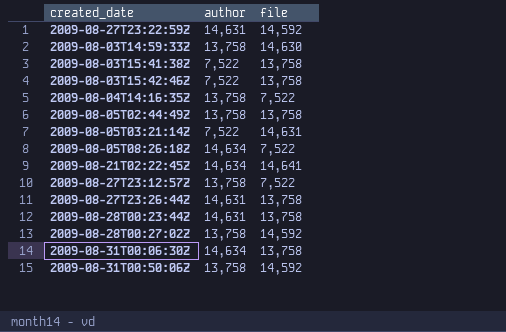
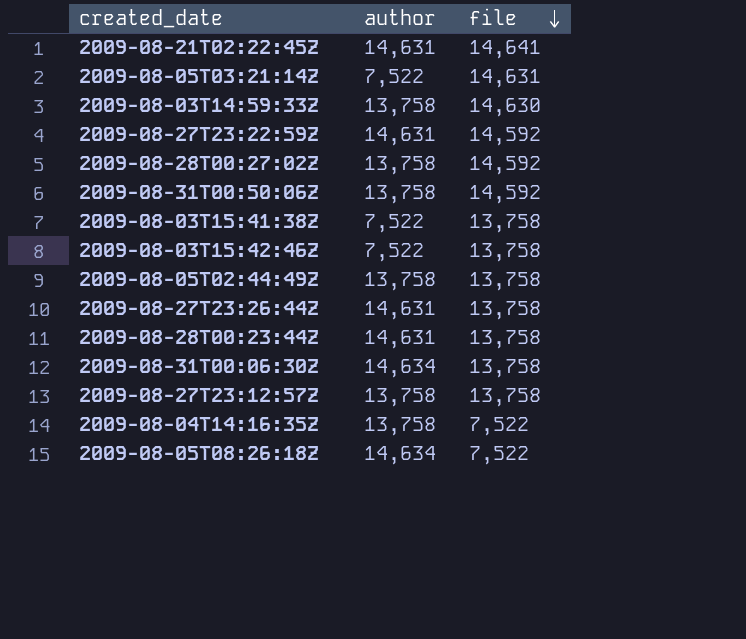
row order: none -> file descending
2009-08-21T02:22:45Z | author: 14,634 -> 14,631
2009-08-27T23:12:57Z | file: 7,522 -> 13,758

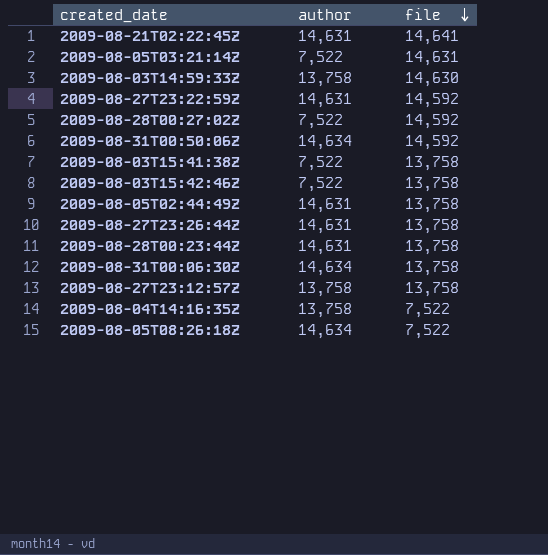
2009-08-28T00:27:02Z | author: 13,758 -> 7,522
2009-08-31T00:50:06Z | author: 13,758 -> 14,634
2009-08-05T02:44:49Z | author: 13,758 -> 14,631

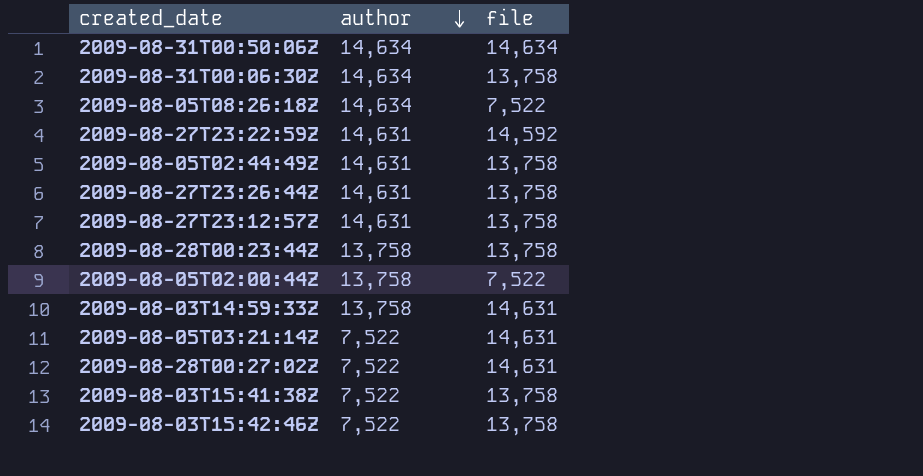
row order: file descending -> author descending
row 2009-08-21T02:22:45Z: 14,631 | 14,641 -> none
row 2009-08-04T14:16:35Z: 13,758 | 7,522 -> none
2009-08-31T00:50:06Z | file: 14,592 -> 14,634
2009-08-27T23:12:57Z | author: 13,758 -> 14,631
2009-08-28T00:23:44Z | author: 14,631 -> 13,758
row 2009-08-05T02:00:44Z: none -> 13,758 | 7,522
2009-08-03T14:59:33Z | file: 14,630 -> 14,631
2009-08-28T00:27:02Z | file: 14,592 -> 14,631

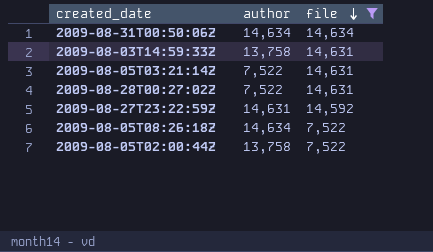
filter: none -> file != 13,758
row order: author descending -> file descending

